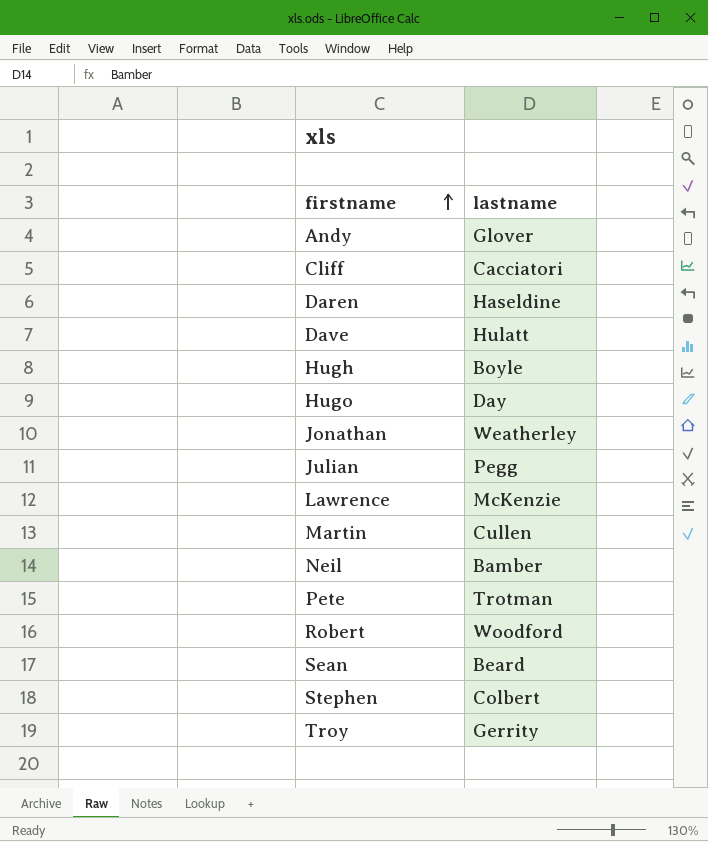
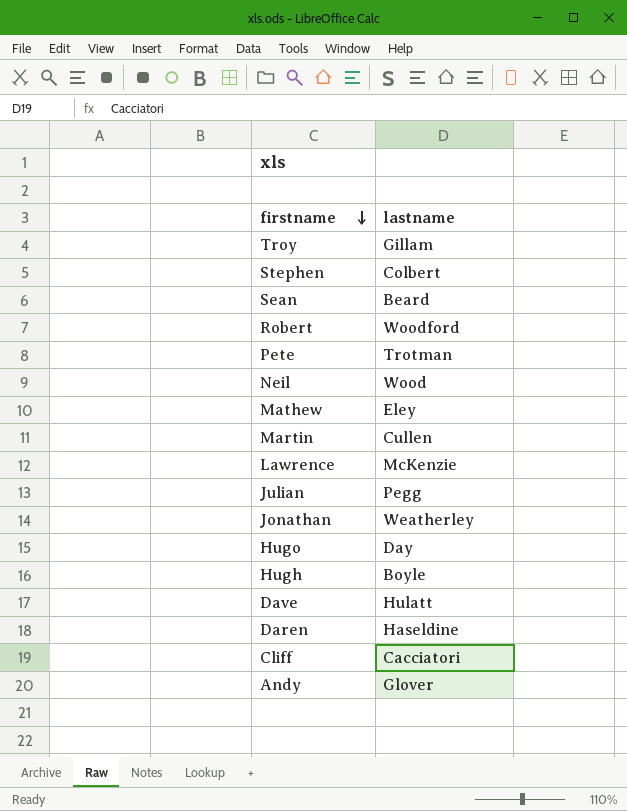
row order: firstname ascending -> firstname descending
Troy | lastname: Gerrity -> Gillam
Neil | lastname: Bamber -> Wood
row Mathew: none -> Eley

